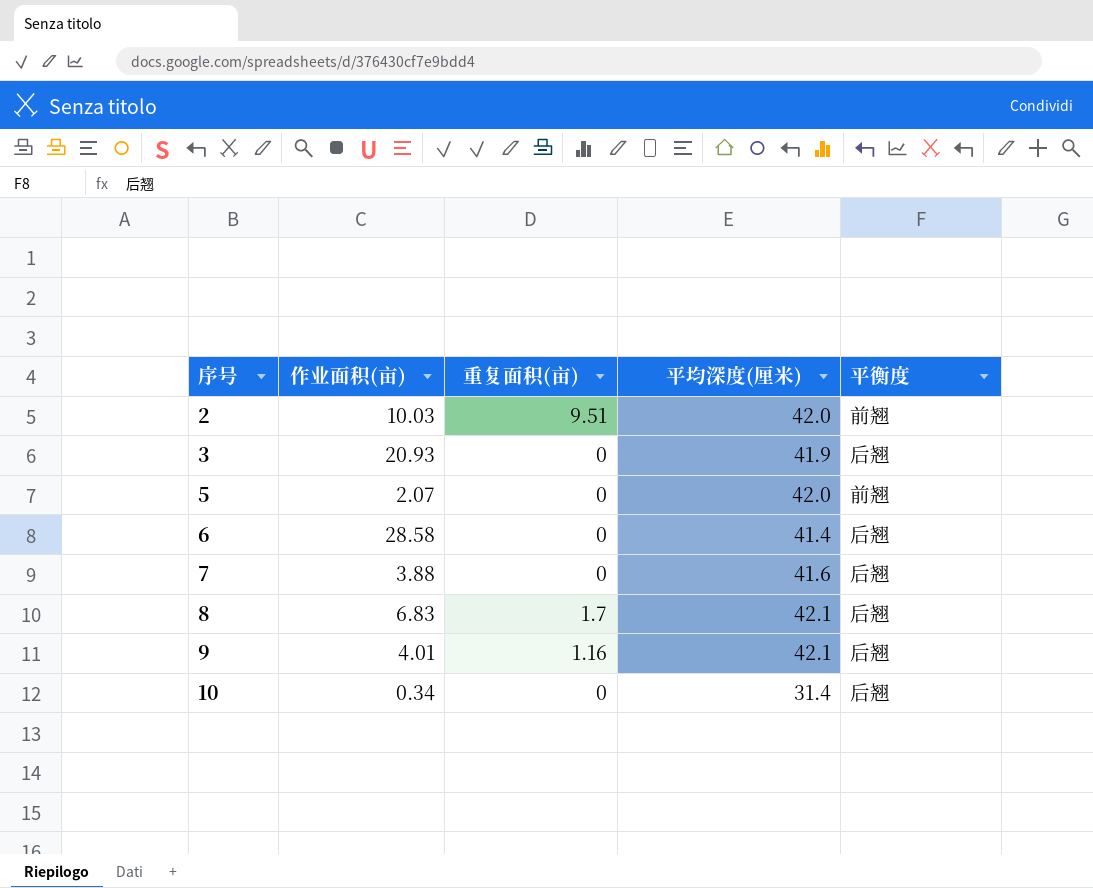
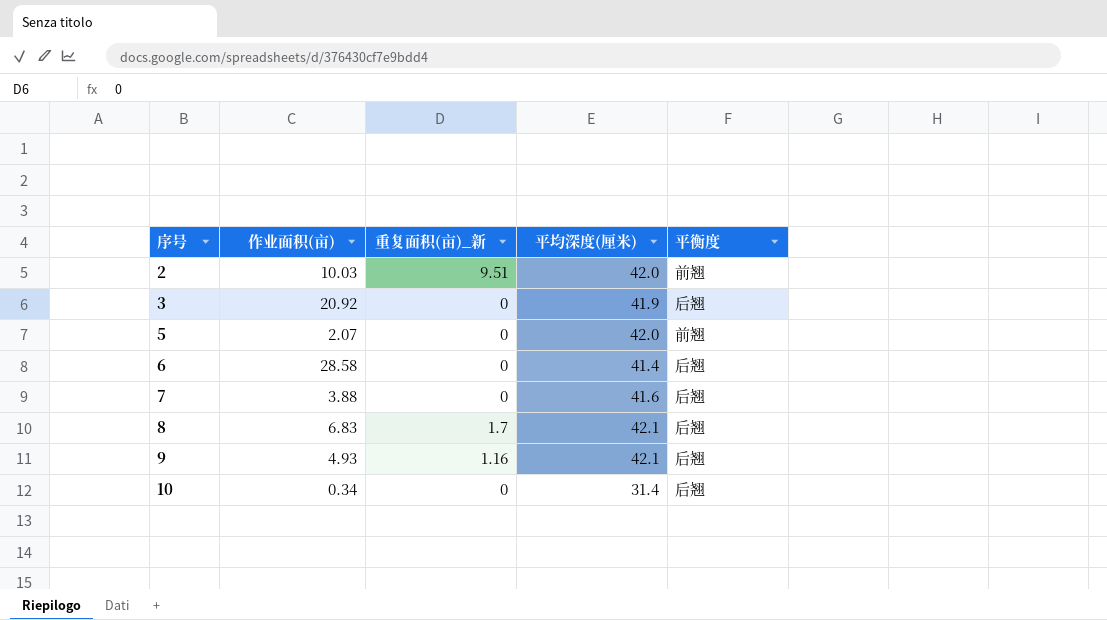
column name: 重复面积(亩) -> 重复面积(亩)_新
3 | 作业面积(亩): 20.93 -> 20.92
9 | 作业面积(亩): 4.01 -> 4.93

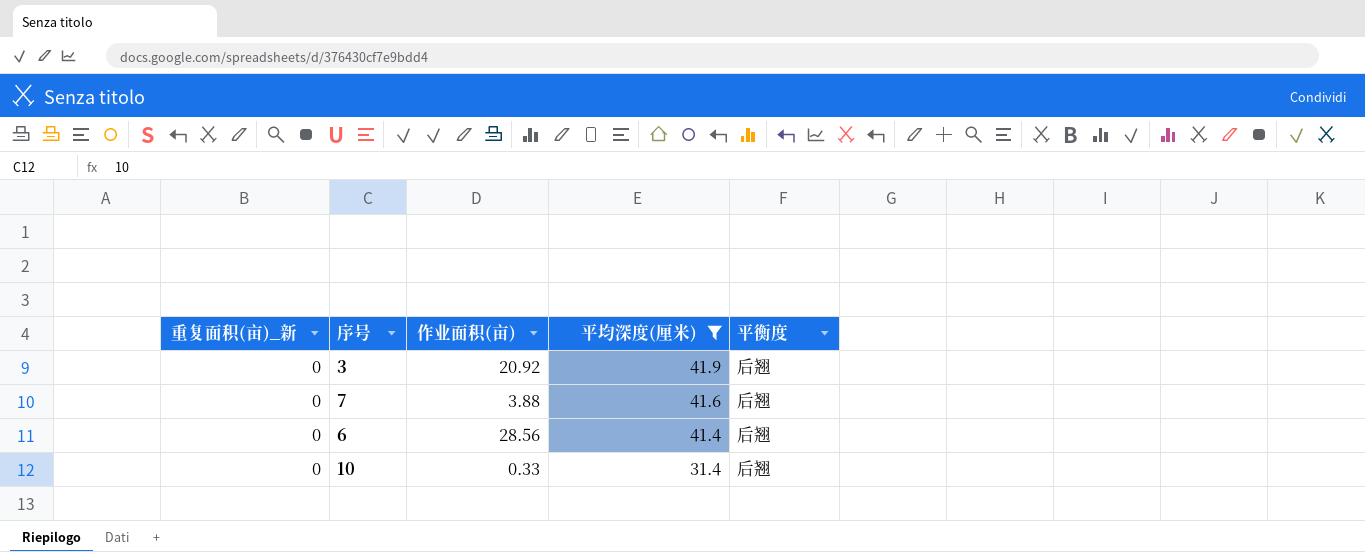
filter: none -> 平均深度(厘米) <= 41.9
row order: 序号 ascending -> 平均深度(厘米) descending
column 重复面积(亩)_新 | position: 3 -> 1
6 | 作业面积(亩): 28.58 -> 28.56
10 | 作业面积(亩): 0.34 -> 0.33

